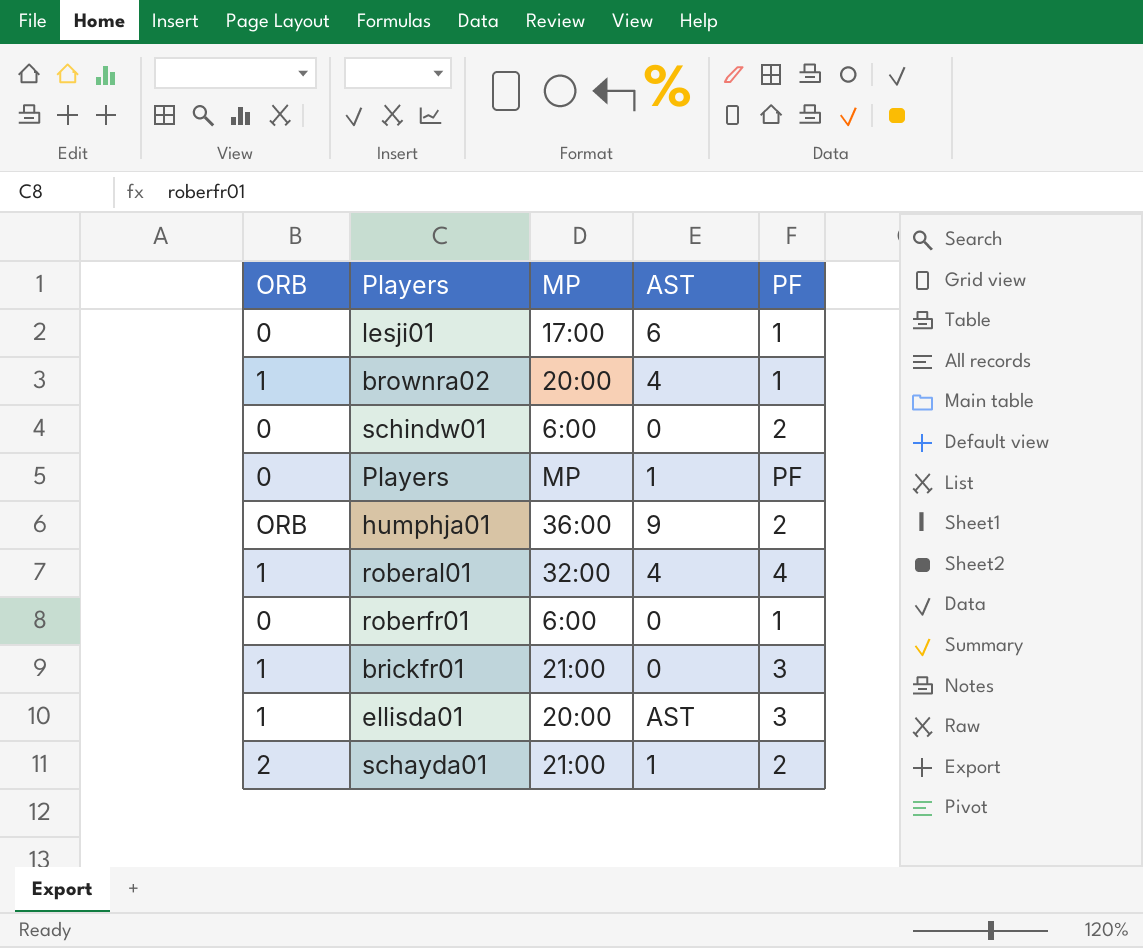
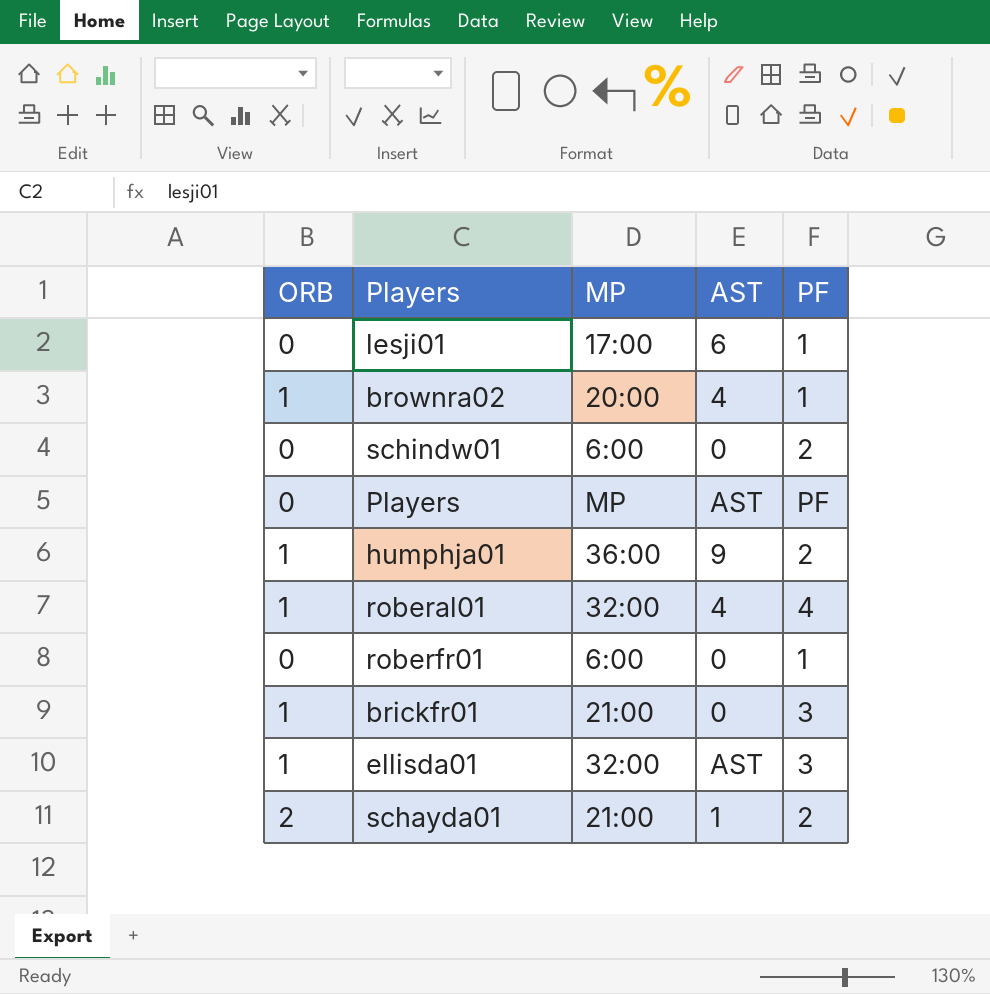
Players | AST: 1 -> AST
humphja01 | ORB: ORB -> 1
ellisda01 | MP: 20:00 -> 32:00

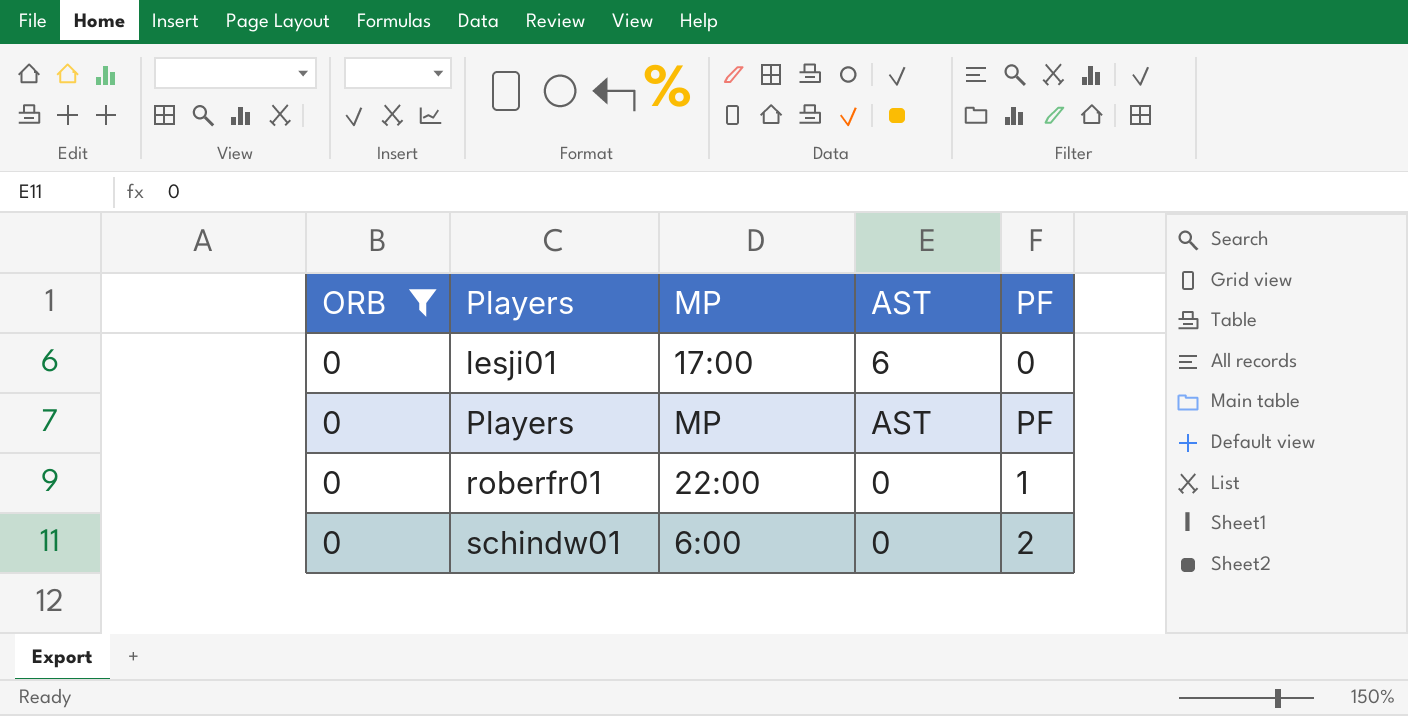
filter: none -> ORB = 0
row order: none -> Players ascending
lesji01 | PF: 1 -> 0
roberfr01 | MP: 6:00 -> 22:00

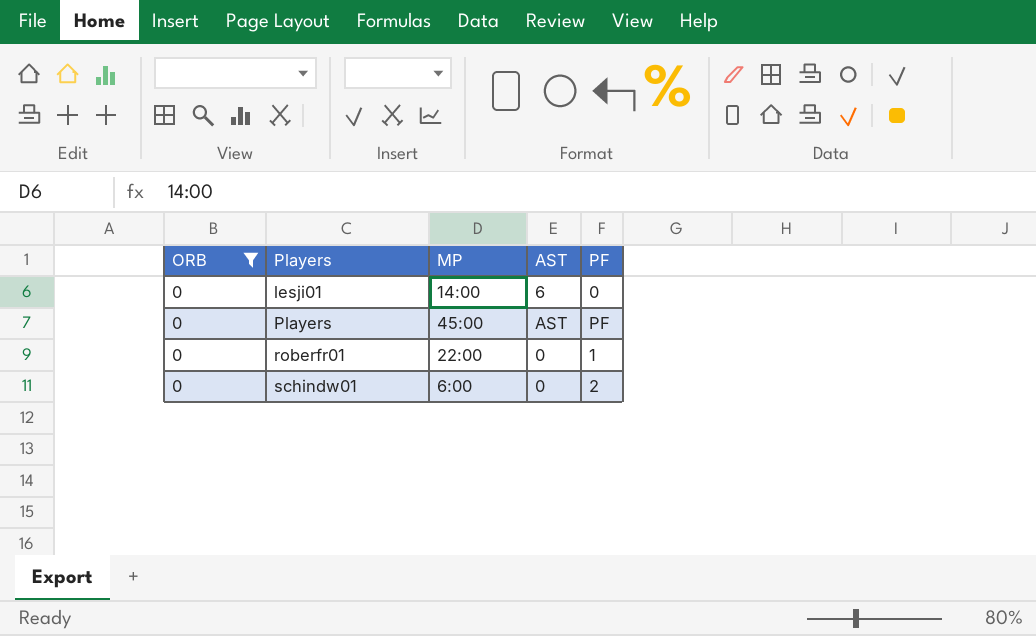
lesji01 | MP: 17:00 -> 14:00
Players | MP: MP -> 45:00

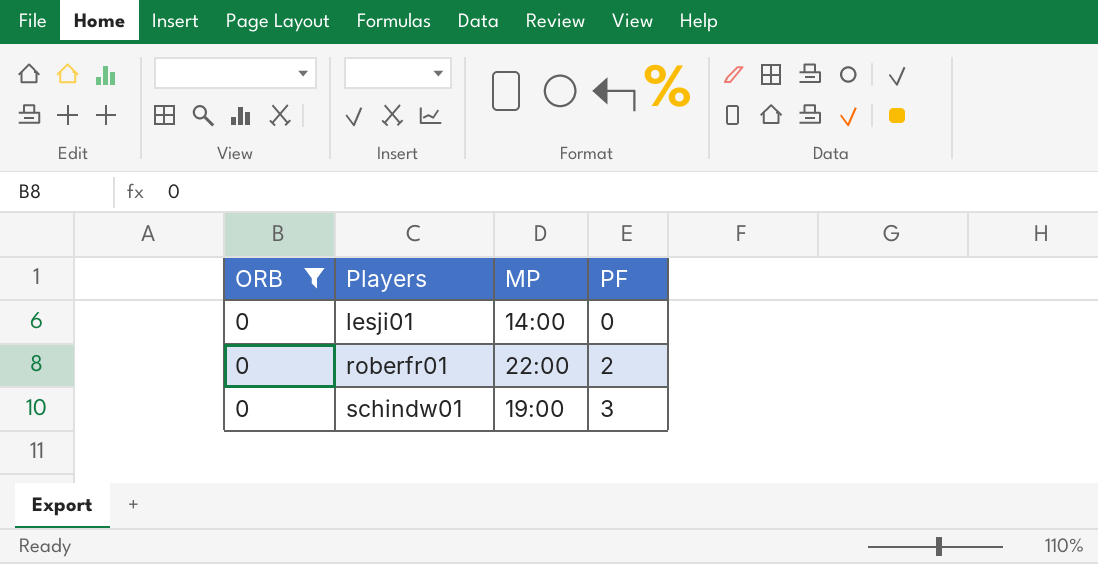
column AST | position: 4 -> none
row Players: 0 | 45:00 | AST | PF -> none
roberfr01 | PF: 1 -> 2
schindw01 | MP: 6:00 -> 19:00
schindw01 | PF: 2 -> 3

